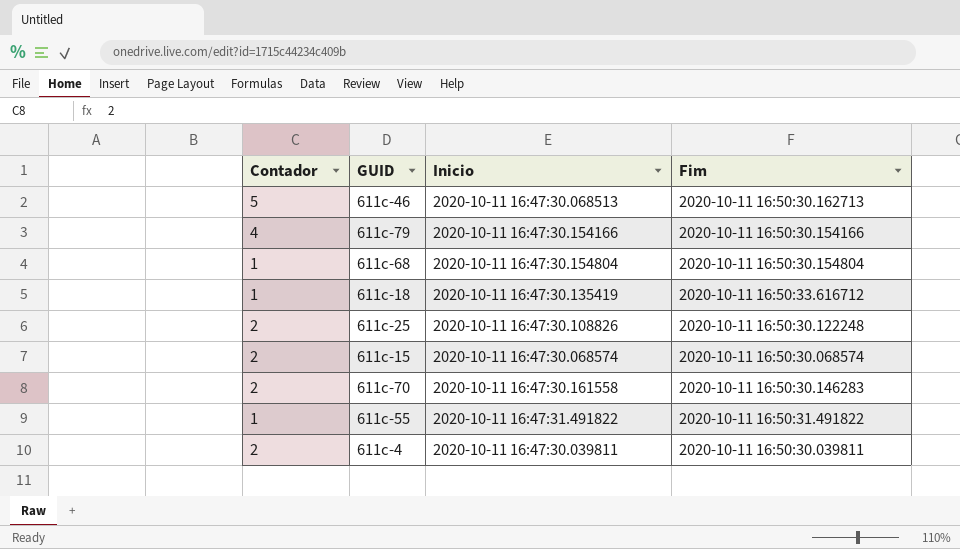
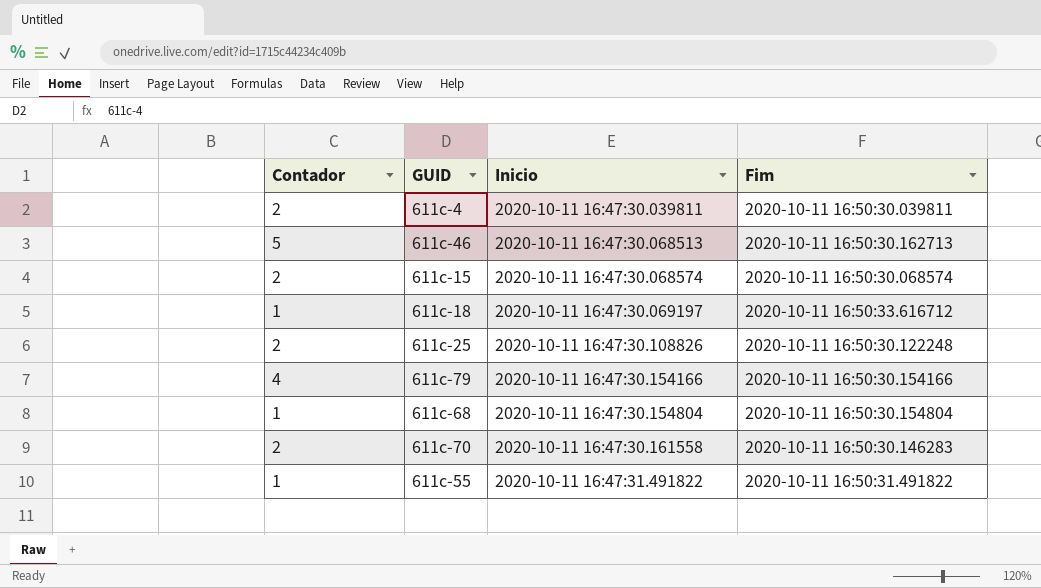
row order: none -> Inicio ascending
611c-18 | Inicio: 2020-10-11 16:47:30.135419 -> 2020-10-11 16:47:30.069197

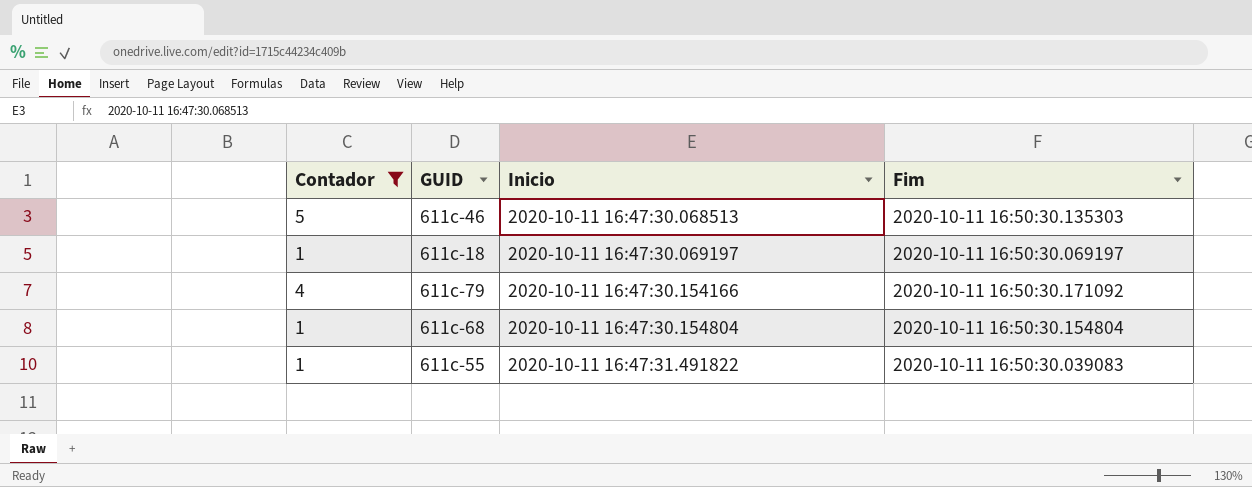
filter: none -> Contador != 2
611c-46 | Fim: 2020-10-11 16:50:30.162713 -> 2020-10-11 16:50:30.135303
611c-18 | Fim: 2020-10-11 16:50:33.616712 -> 2020-10-11 16:50:30.069197
611c-79 | Fim: 2020-10-11 16:50:30.154166 -> 2020-10-11 16:50:30.171092
611c-55 | Fim: 2020-10-11 16:50:31.491822 -> 2020-10-11 16:50:30.039083

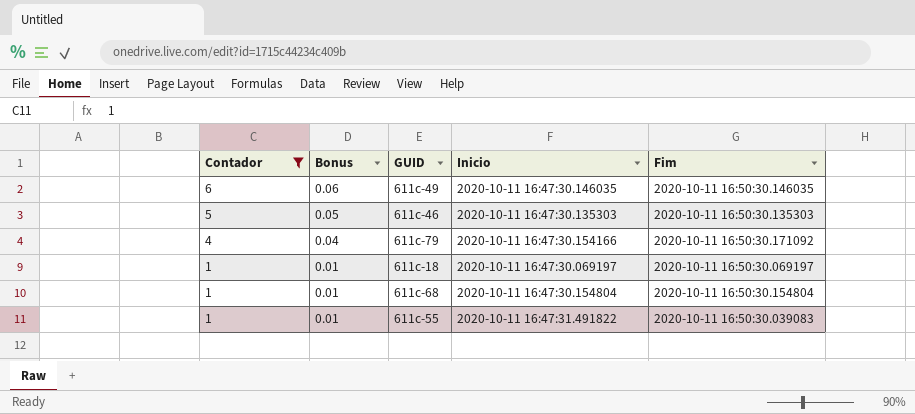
row order: Inicio ascending -> Contador descending
column Bonus | formula: none -> [Contador] * 0.01
row 611c-49: none -> 6 | 0.06 | 2020-10-11 16:47:30.146035 | 2020-10-11 16:50:30.146035
611c-46 | Inicio: 2020-10-11 16:47:30.068513 -> 2020-10-11 16:47:30.135303

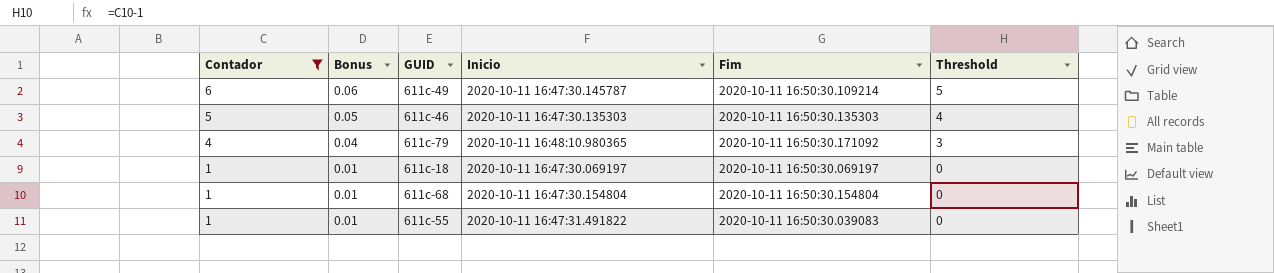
column Threshold | formula: none -> [Contador] - 1
611c-49 | Inicio: 2020-10-11 16:47:30.146035 -> 2020-10-11 16:47:30.145787
611c-49 | Fim: 2020-10-11 16:50:30.146035 -> 2020-10-11 16:50:30.109214
611c-79 | Inicio: 2020-10-11 16:47:30.154166 -> 2020-10-11 16:48:10.980365

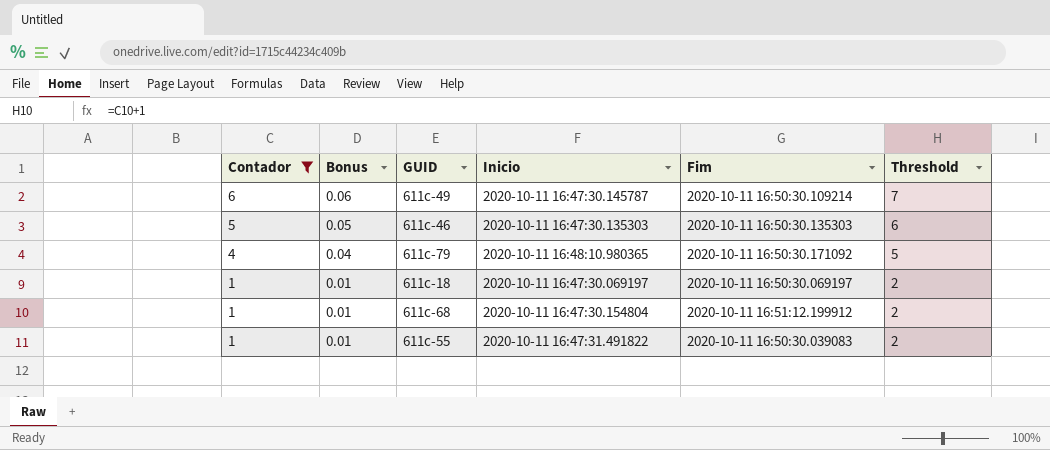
column Threshold | formula: [Contador] - 1 -> [Contador] + 1
611c-68 | Fim: 2020-10-11 16:50:30.154804 -> 2020-10-11 16:51:12.199912

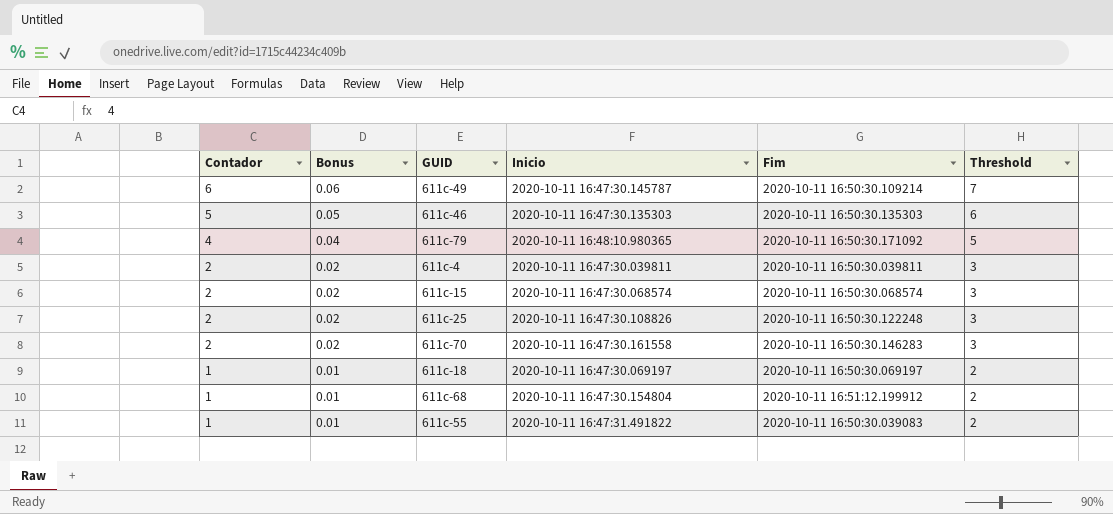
filter: Contador != 2 -> none

